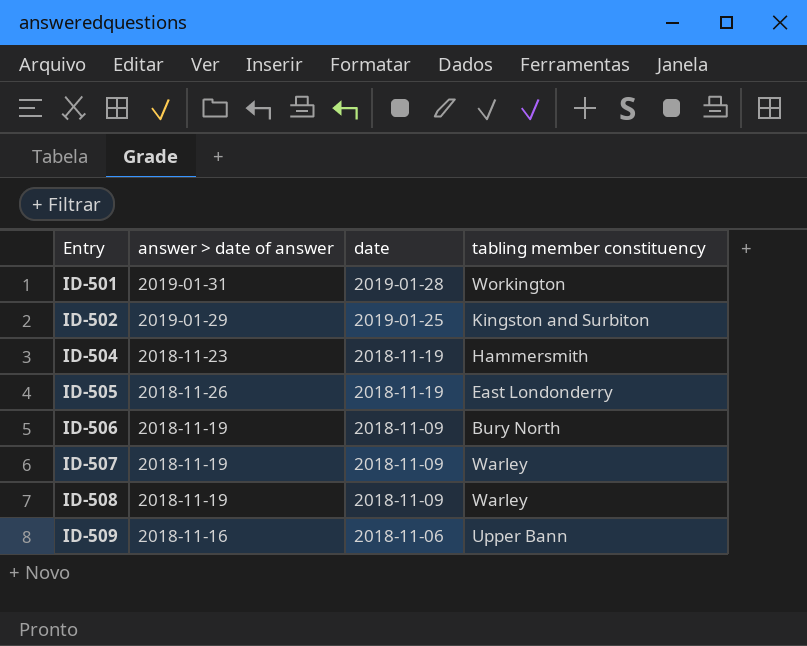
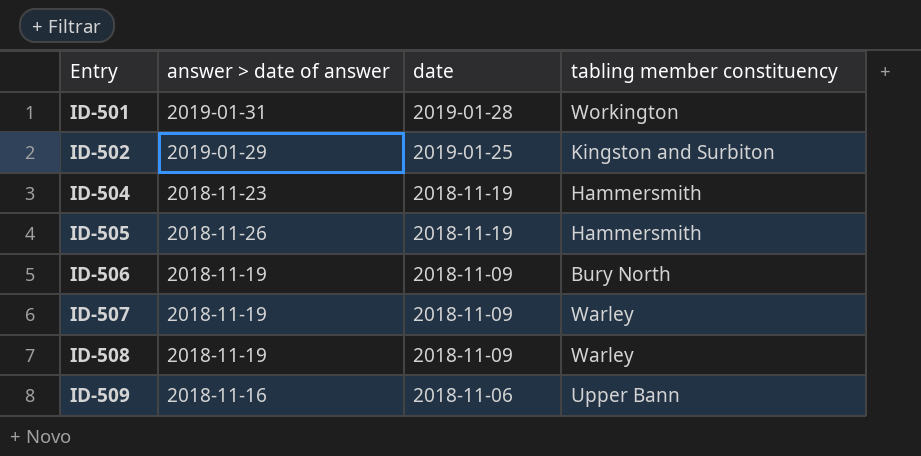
ID-505 | tabling member constituency: East Londonderry -> Hammersmith

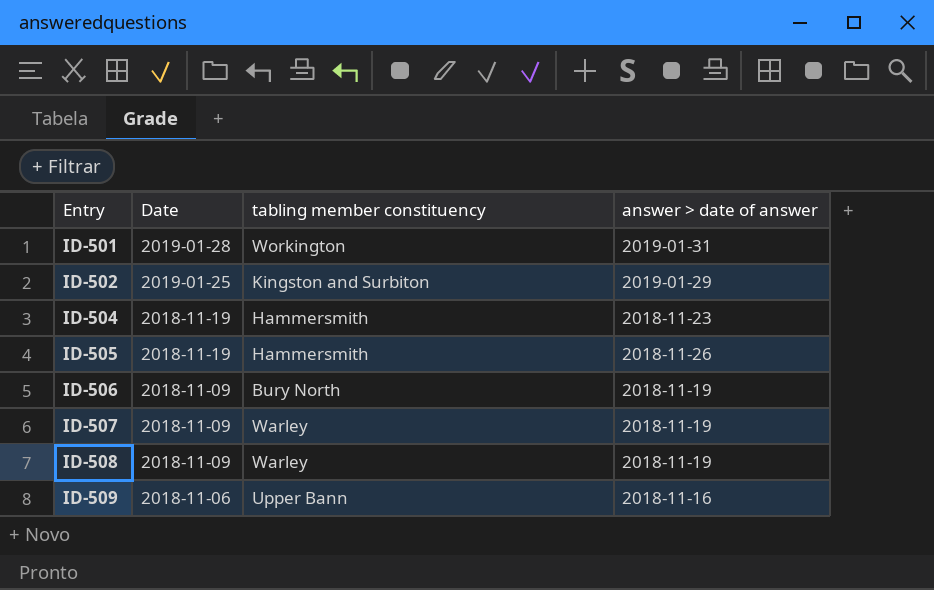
column name: date -> Date
column answer > date of answer | position: 2 -> 4

